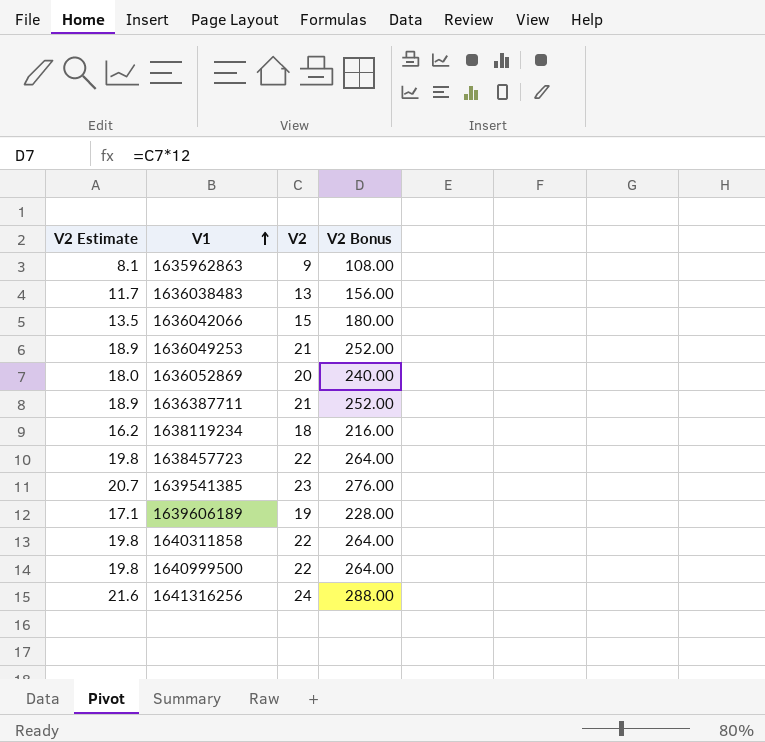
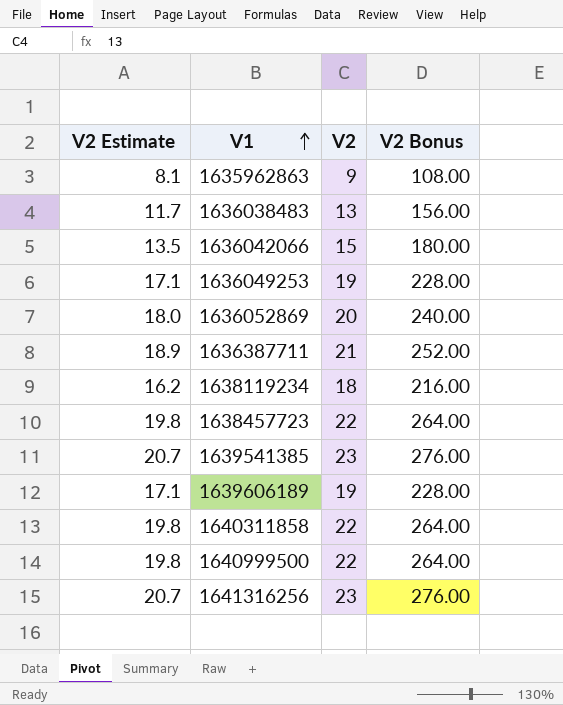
1636049253 | V2 Estimate: 18.9 -> 17.1
1636049253 | V2: 21 -> 19
1636049253 | V2 Bonus: 252.00 -> 228.00
1641316256 | V2 Estimate: 21.6 -> 20.7
1641316256 | V2: 24 -> 23
1641316256 | V2 Bonus: 288.00 -> 276.00

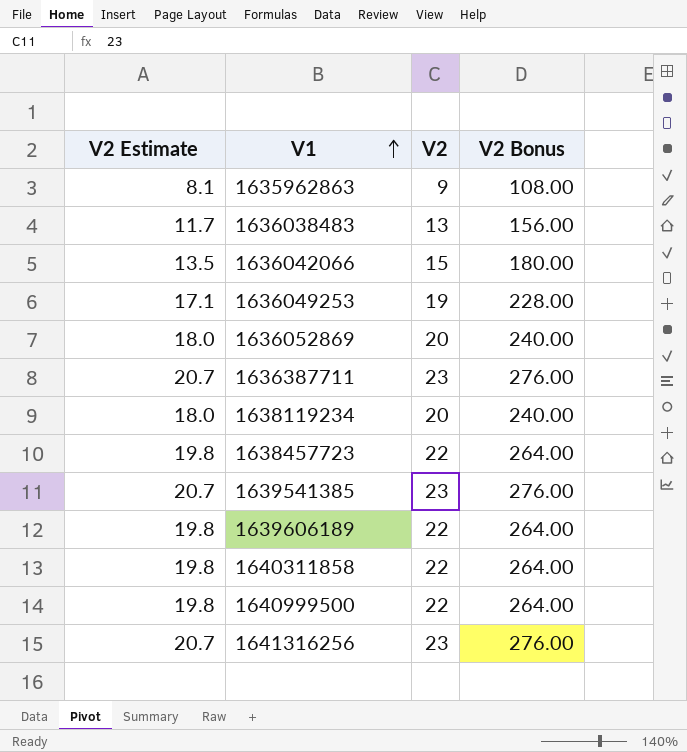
1636387711 | V2 Estimate: 18.9 -> 20.7
1636387711 | V2: 21 -> 23
1636387711 | V2 Bonus: 252.00 -> 276.00
1638119234 | V2 Estimate: 16.2 -> 18.0
1638119234 | V2: 18 -> 20
1638119234 | V2 Bonus: 216.00 -> 240.00
1639606189 | V2 Estimate: 17.1 -> 19.8
1639606189 | V2: 19 -> 22
1639606189 | V2 Bonus: 228.00 -> 264.00

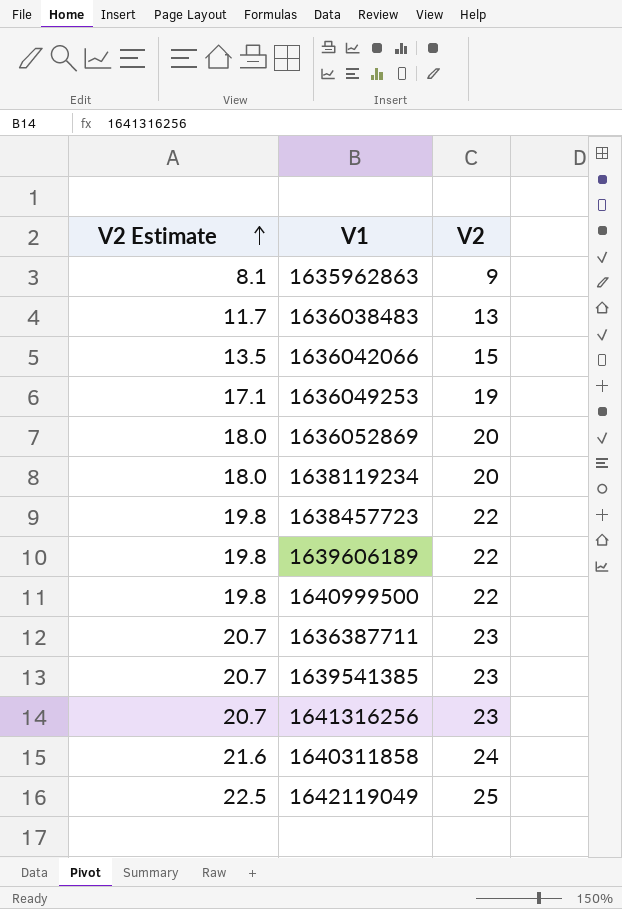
row order: V1 ascending -> V2 Estimate ascending
column V2 Bonus | formula: [V2] * 12 -> none
1640311858 | V2 Estimate: 19.8 -> 21.6
1640311858 | V2: 22 -> 24
row 1642119049: none -> 22.5 | 25

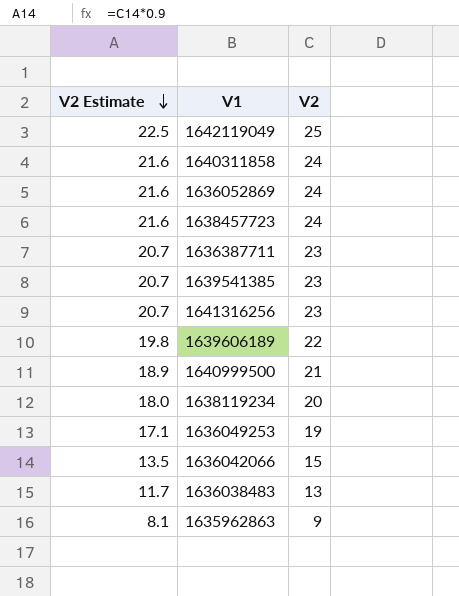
row order: V2 Estimate ascending -> V2 Estimate descending
1636052869 | V2 Estimate: 18.0 -> 21.6
1636052869 | V2: 20 -> 24
1638457723 | V2 Estimate: 19.8 -> 21.6
1638457723 | V2: 22 -> 24
1640999500 | V2 Estimate: 19.8 -> 18.9
1640999500 | V2: 22 -> 21

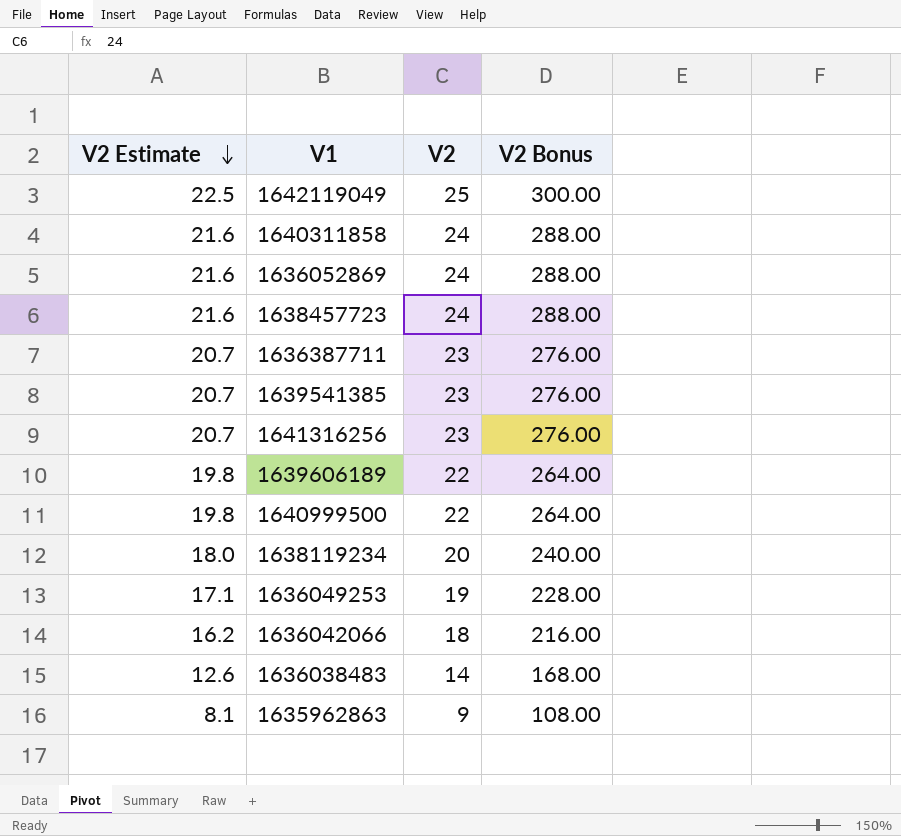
column V2 Bonus | formula: none -> [V2] * 12
1640999500 | V2 Estimate: 18.9 -> 19.8
1640999500 | V2: 21 -> 22
1636042066 | V2 Estimate: 13.5 -> 16.2
1636042066 | V2: 15 -> 18
1636038483 | V2 Estimate: 11.7 -> 12.6
1636038483 | V2: 13 -> 14

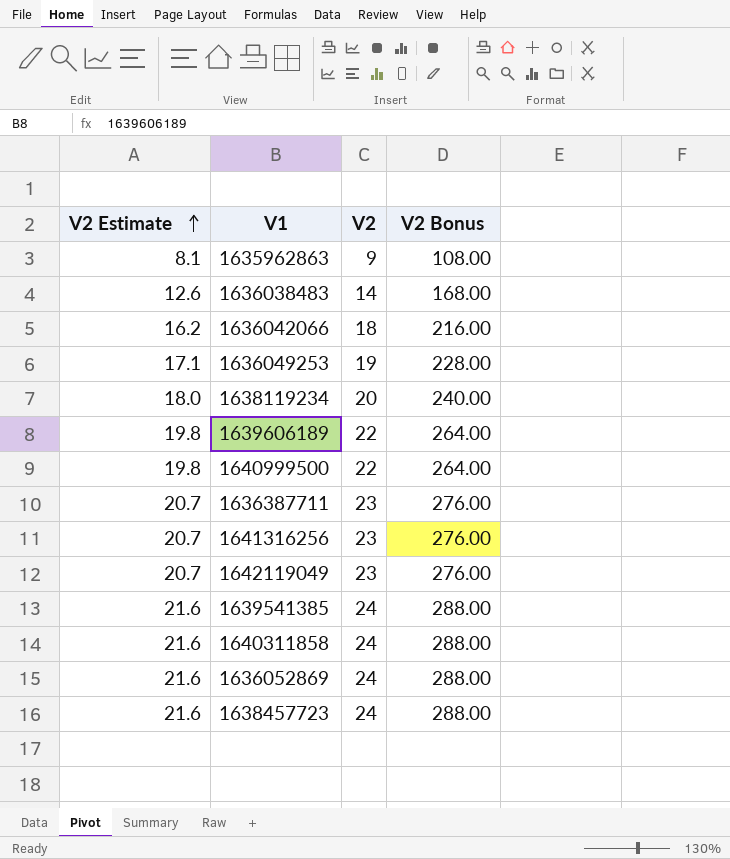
row order: V2 Estimate descending -> V2 Estimate ascending
1642119049 | V2 Estimate: 22.5 -> 20.7
1642119049 | V2: 25 -> 23
1642119049 | V2 Bonus: 300.00 -> 276.00
1639541385 | V2 Estimate: 20.7 -> 21.6
1639541385 | V2: 23 -> 24
1639541385 | V2 Bonus: 276.00 -> 288.00

